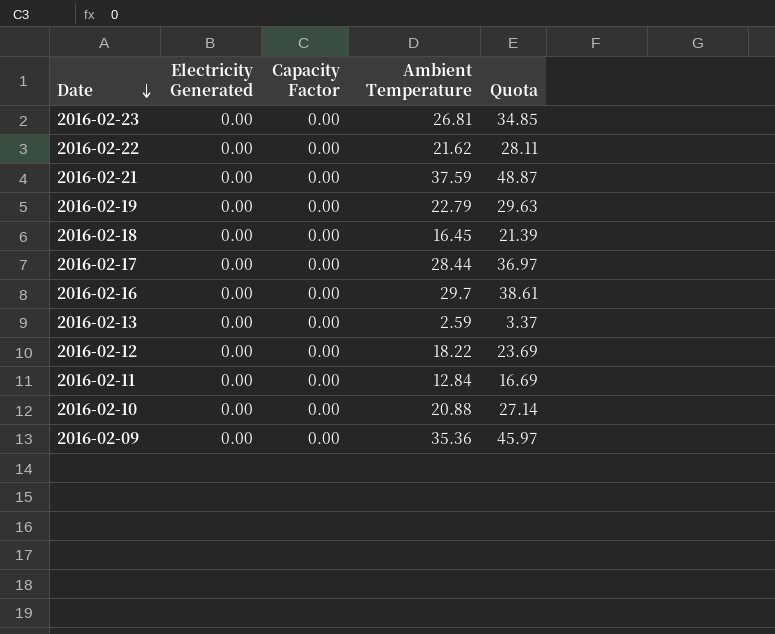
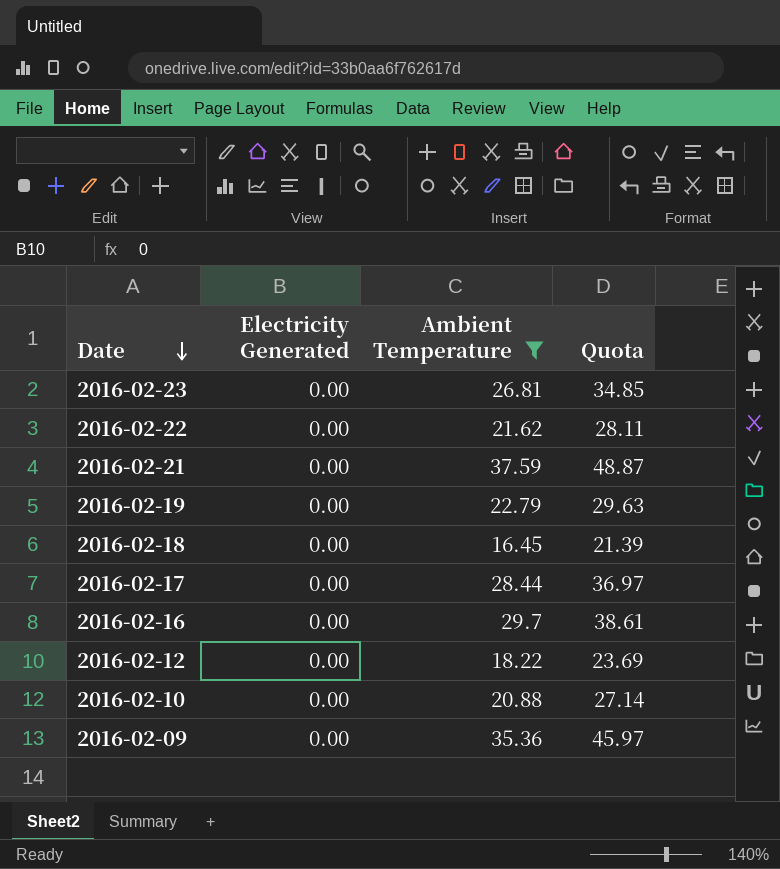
filter: none -> Ambient Temperature >= 16.45
column Capacity Factor | position: 3 -> none

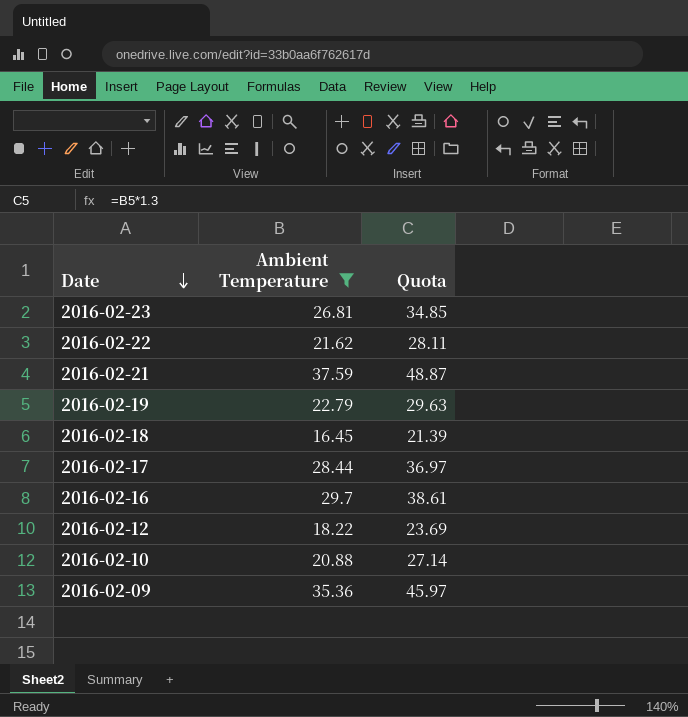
column Electricity Generated | position: 2 -> none

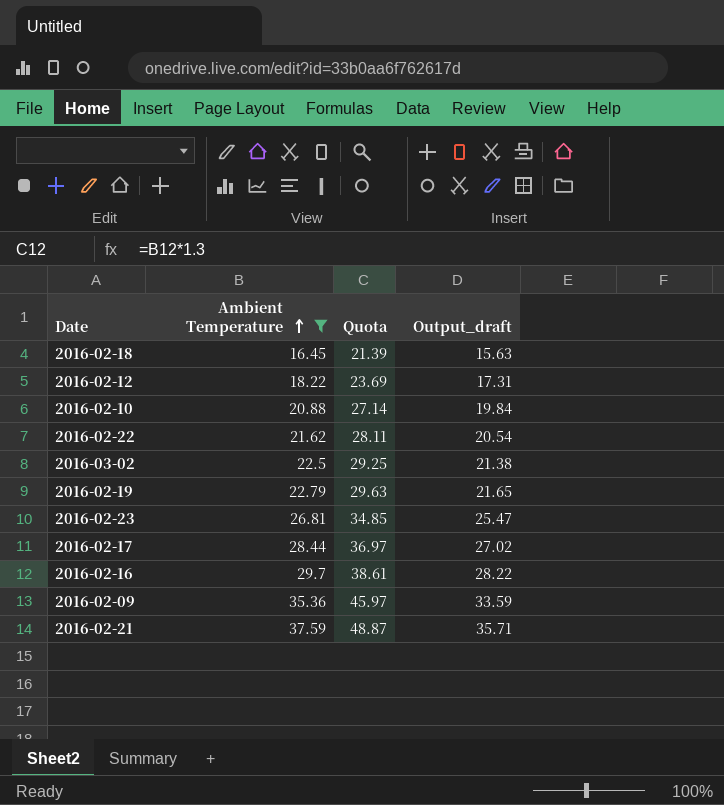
row order: Date descending -> Ambient Temperature ascending
column Output_draft | formula: none -> [Ambient Temperature] * 0.95
row 2016-03-02: none -> 22.5 | 29.25 | 21.38

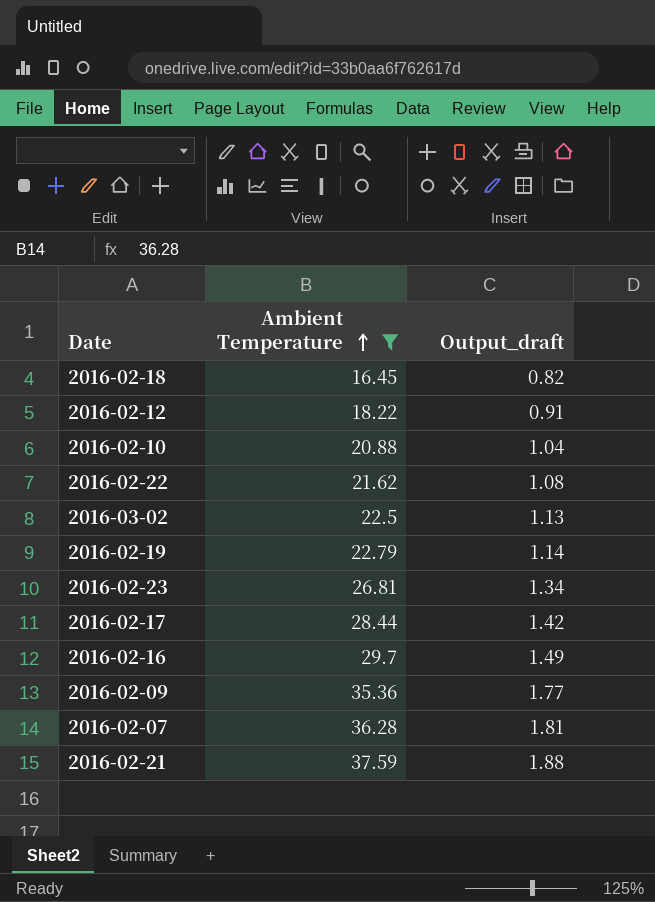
column Quota | formula: [Ambient Temperature] * 1.3 -> none
column Output_draft | formula: [Ambient Temperature] * 0.95 -> [Ambient Temperature] * 0.05
row 2016-02-07: none -> 36.28 | 1.81

